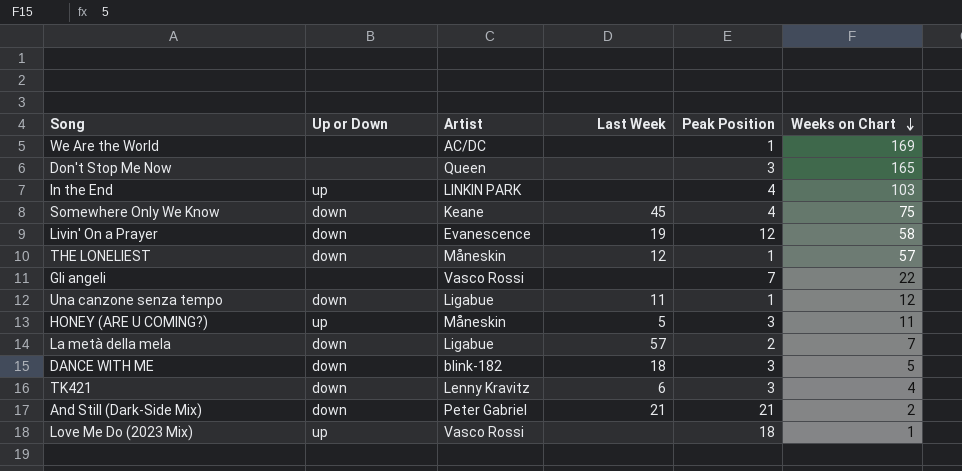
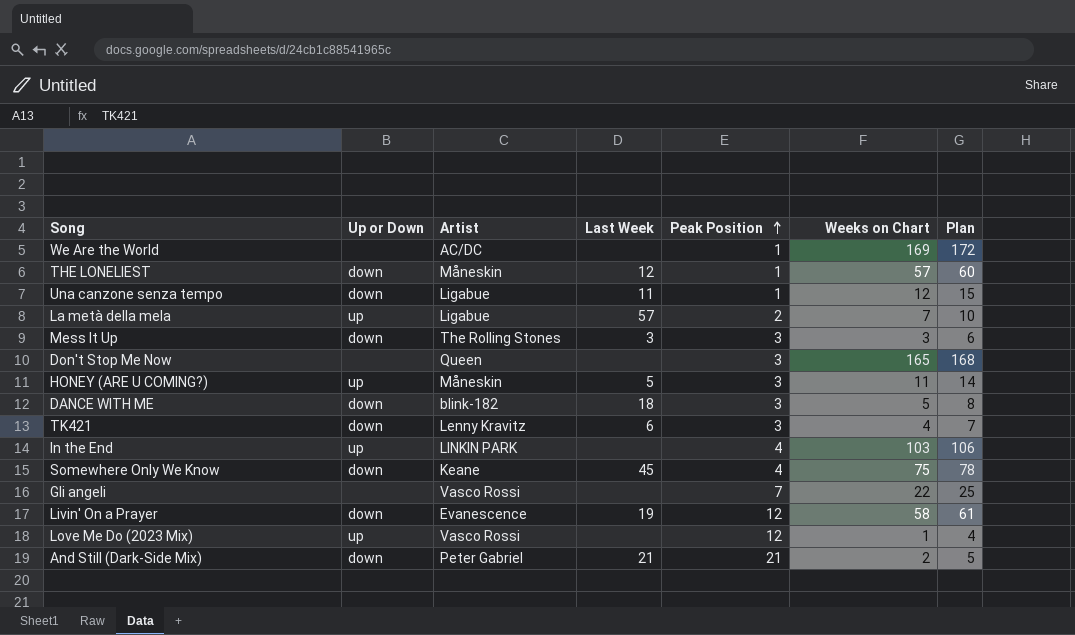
row order: Weeks on Chart descending -> Peak Position ascending
column Plan | formula: none -> [Weeks on Chart] + 3
La metà della mela | Up or Down: down -> up
row Mess It Up: none -> down | The Rolling Stones | 3 | 3 | 3 | 6
Love Me Do (2023 Mix) | Peak Position: 18 -> 12

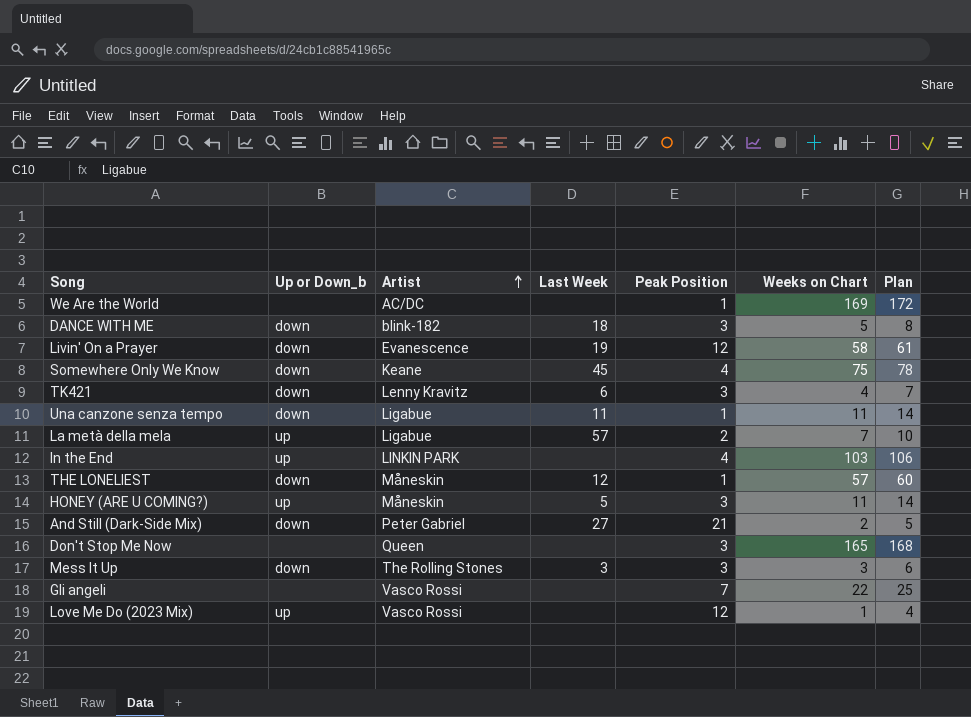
row order: Peak Position ascending -> Artist ascending
column name: Up or Down -> Up or Down_b
Una canzone senza tempo | Weeks on Chart: 12 -> 11
Una canzone senza tempo | Plan: 15 -> 14
And Still (Dark-Side Mix) | Last Week: 21 -> 27

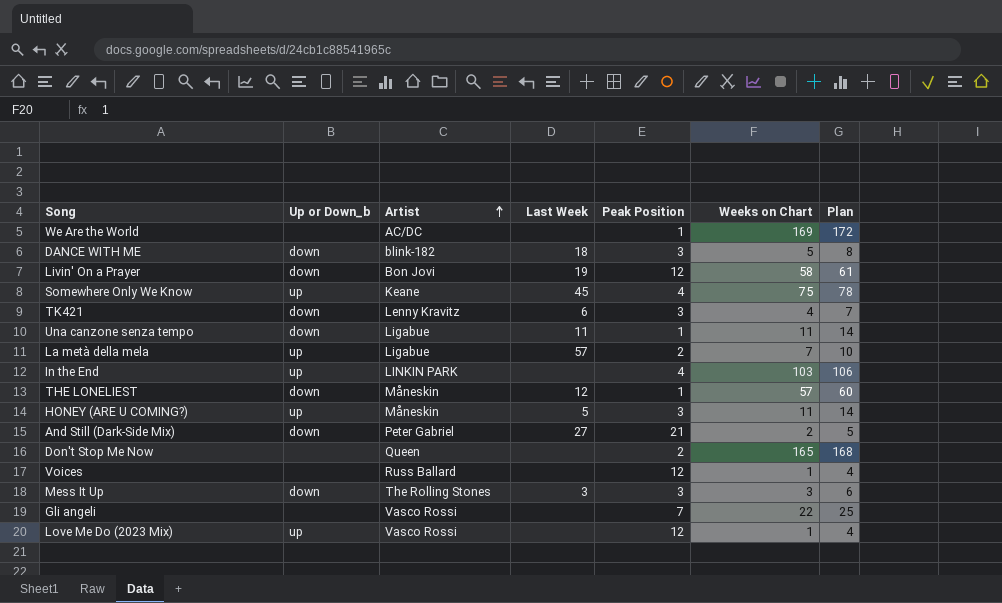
Livin' On a Prayer | Artist: Evanescence -> Bon Jovi
Somewhere Only We Know | Up or Down_b: down -> up
Don't Stop Me Now | Peak Position: 3 -> 2
row Voices: none -> none | Russ Ballard | none | 12 | 1 | 4

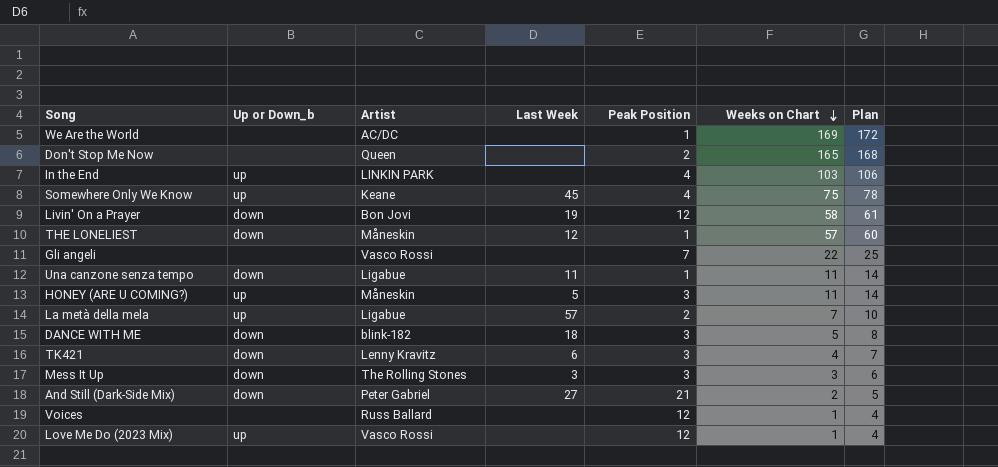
row order: Artist ascending -> Weeks on Chart descending

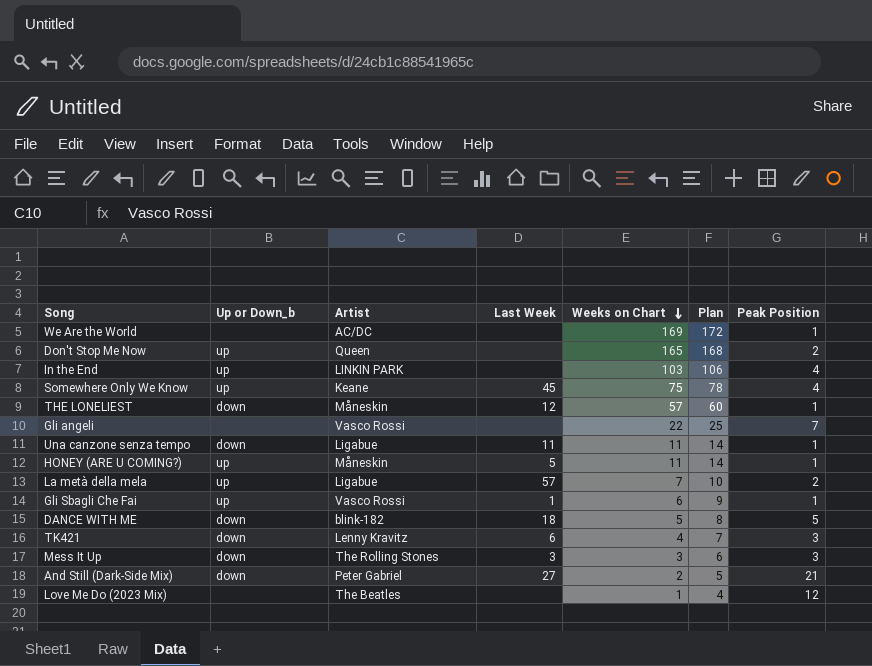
column Peak Position | position: 5 -> 7
row Livin' On a Prayer: down | Bon Jovi | 19 | 12 | 58 | 61 -> none
row Voices: none | Russ Ballard | none | 12 | 1 | 4 -> none
Don't Stop Me Now | Up or Down_b: none -> up
HONEY (ARE U COMING?) | Peak Position: 3 -> 1
row Gli Sbagli Che Fai: none -> up | Vasco Rossi | 1 | 6 | 9 | 1
DANCE WITH ME | Peak Position: 3 -> 5
Love Me Do (2023 Mix) | Up or Down_b: up -> none
Love Me Do (2023 Mix) | Artist: Vasco Rossi -> The Beatles

